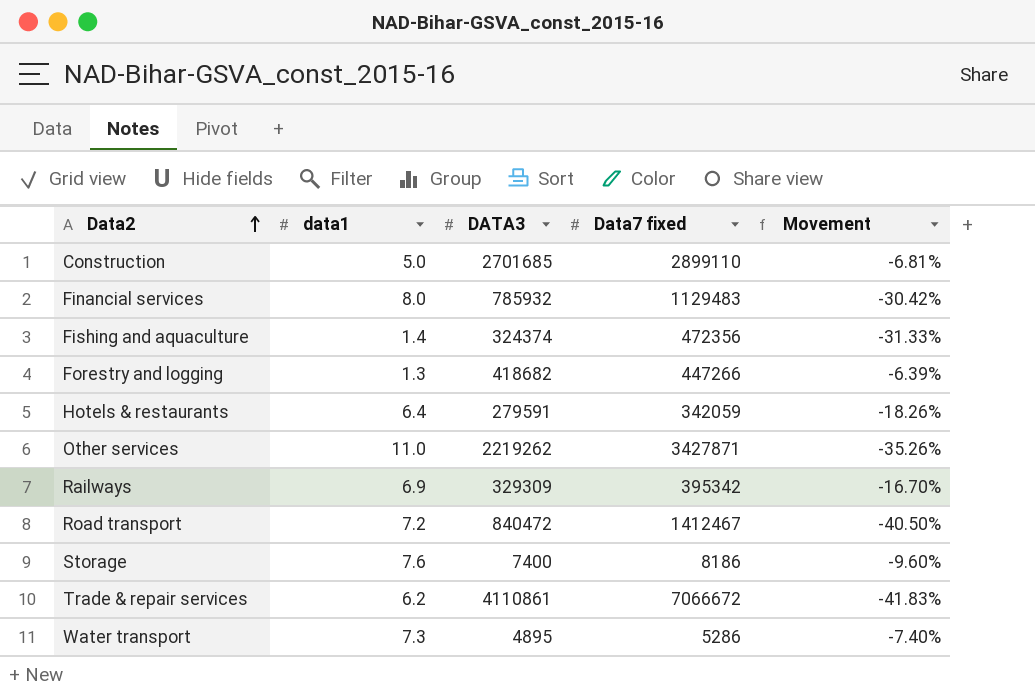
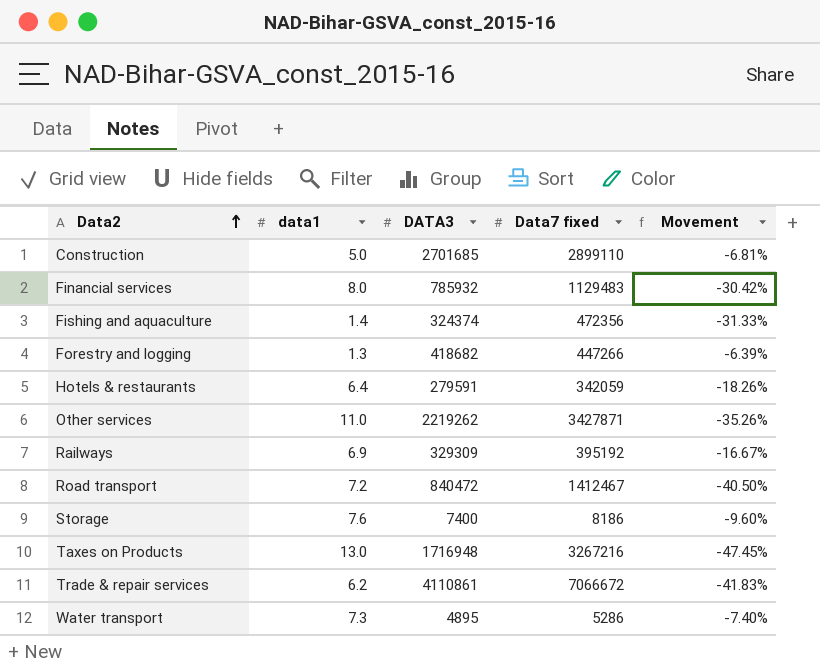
Railways | Data7 fixed: 395342 -> 395192
Railways | Movement: -16.70% -> -16.67%
row Taxes on Products: none -> 13.0 | 1716948 | 3267216 | -47.45%

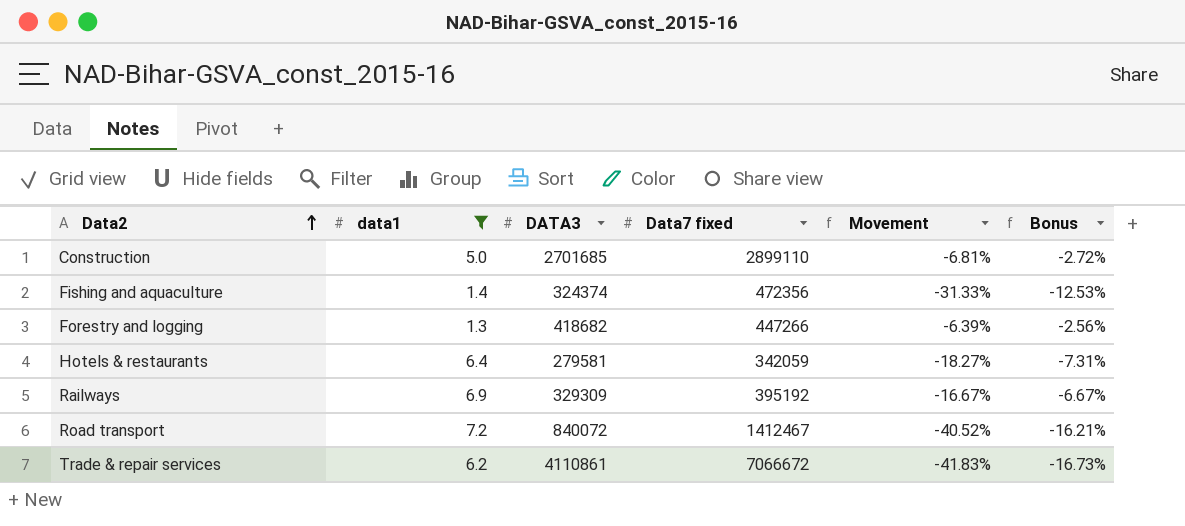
filter: none -> data1 <= 7.2
column Bonus | formula: none -> [Movement] * 0.4
Hotels & restaurants | DATA3: 279591 -> 279581
Hotels & restaurants | Movement: -18.26% -> -18.27%
Road transport | DATA3: 840472 -> 840072
Road transport | Movement: -40.50% -> -40.52%

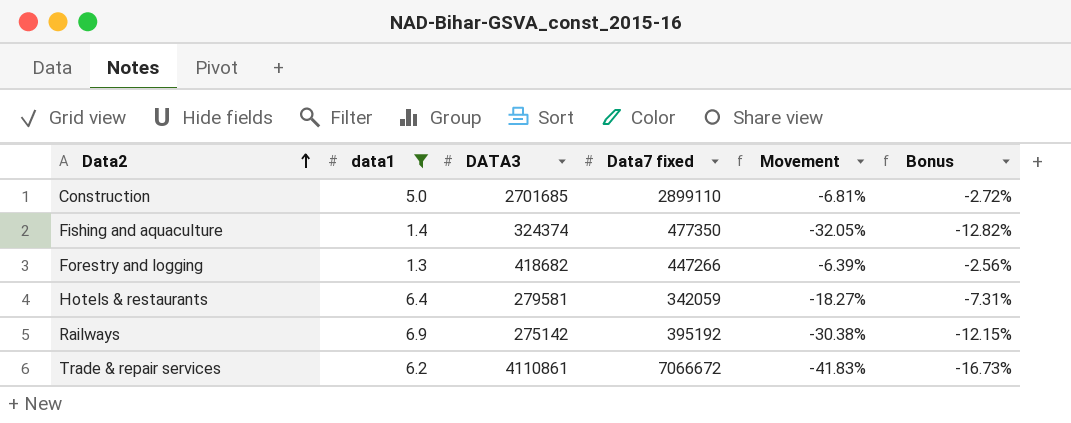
row Road transport: 7.2 | 840072 | 1412467 | -40.52% | -16.21% -> none
Fishing and aquaculture | Data7 fixed: 472356 -> 477350
Fishing and aquaculture | Movement: -31.33% -> -32.05%
Fishing and aquaculture | Bonus: -12.53% -> -12.82%
Railways | DATA3: 329309 -> 275142
Railways | Movement: -16.67% -> -30.38%
Railways | Bonus: -6.67% -> -12.15%

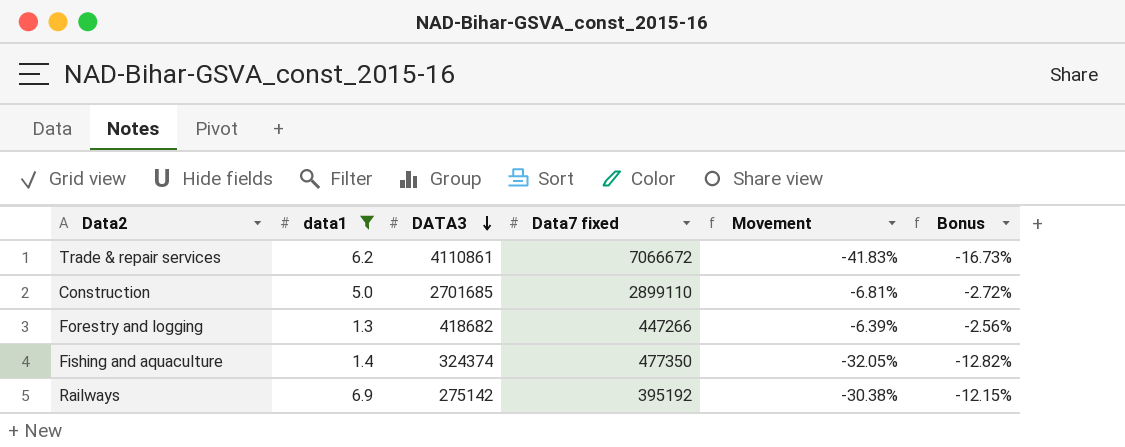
row order: Data2 ascending -> DATA3 descending
row Hotels & restaurants: 6.4 | 279581 | 342059 | -18.27% | -7.31% -> none

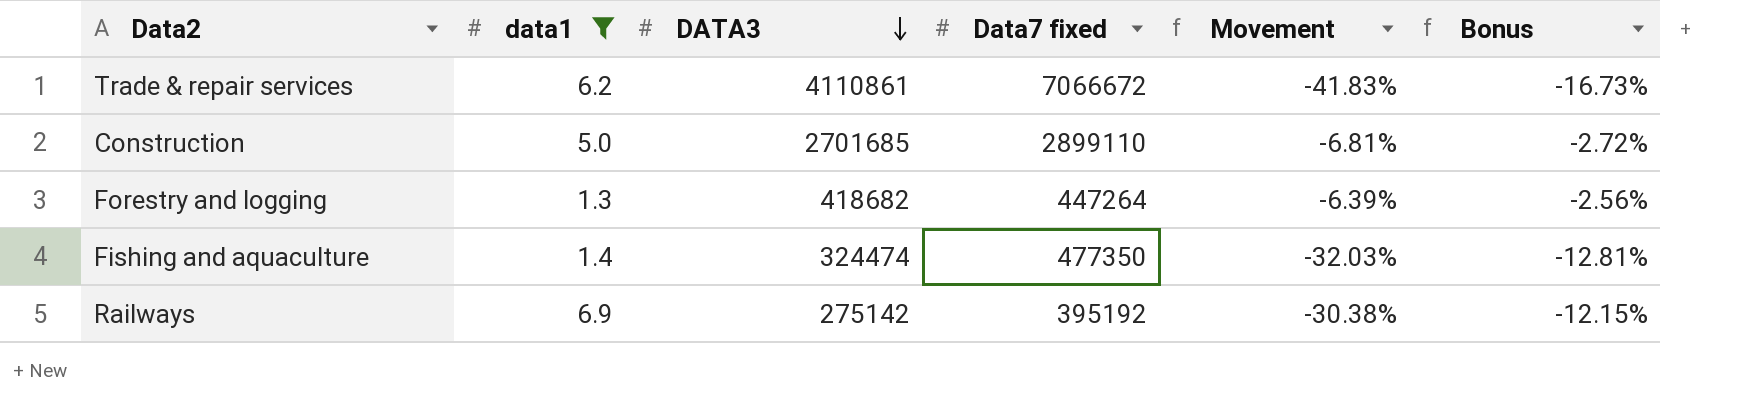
Forestry and logging | Data7 fixed: 447266 -> 447264
Fishing and aquaculture | DATA3: 324374 -> 324474
Fishing and aquaculture | Movement: -32.05% -> -32.03%
Fishing and aquaculture | Bonus: -12.82% -> -12.81%

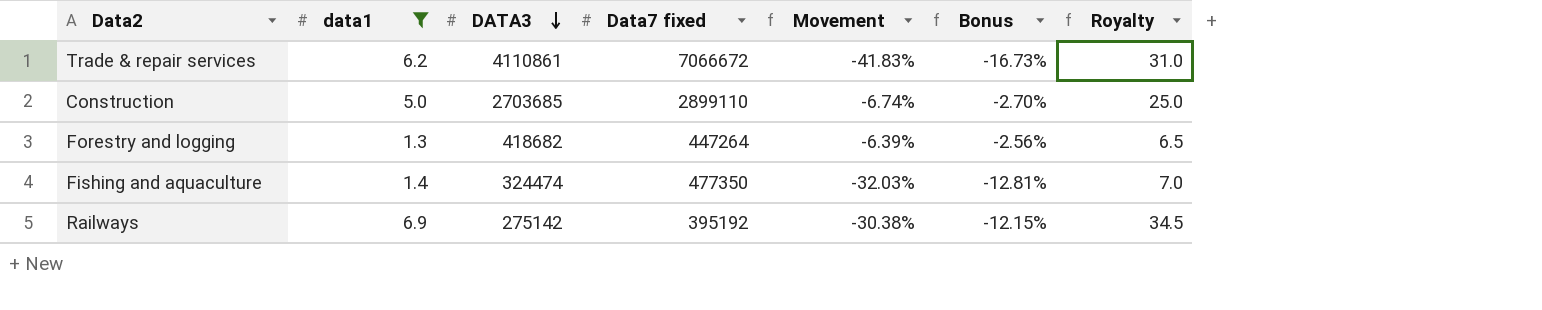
column Royalty | formula: none -> [data1] * 5
Construction | DATA3: 2701685 -> 2703685
Construction | Movement: -6.81% -> -6.74%
Construction | Bonus: -2.72% -> -2.70%

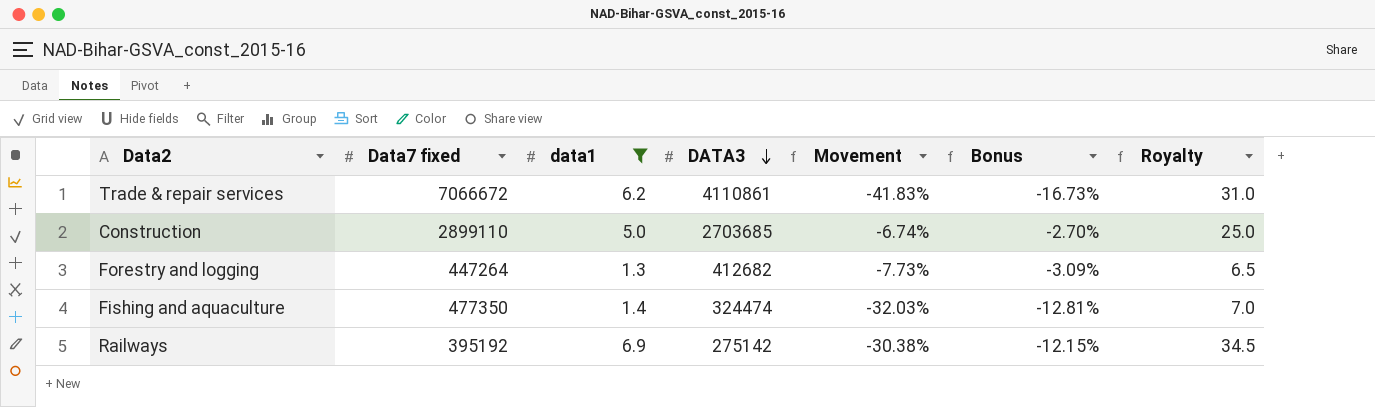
column Data7 fixed | position: 4 -> 2
Forestry and logging | DATA3: 418682 -> 412682
Forestry and logging | Movement: -6.39% -> -7.73%
Forestry and logging | Bonus: -2.56% -> -3.09%

